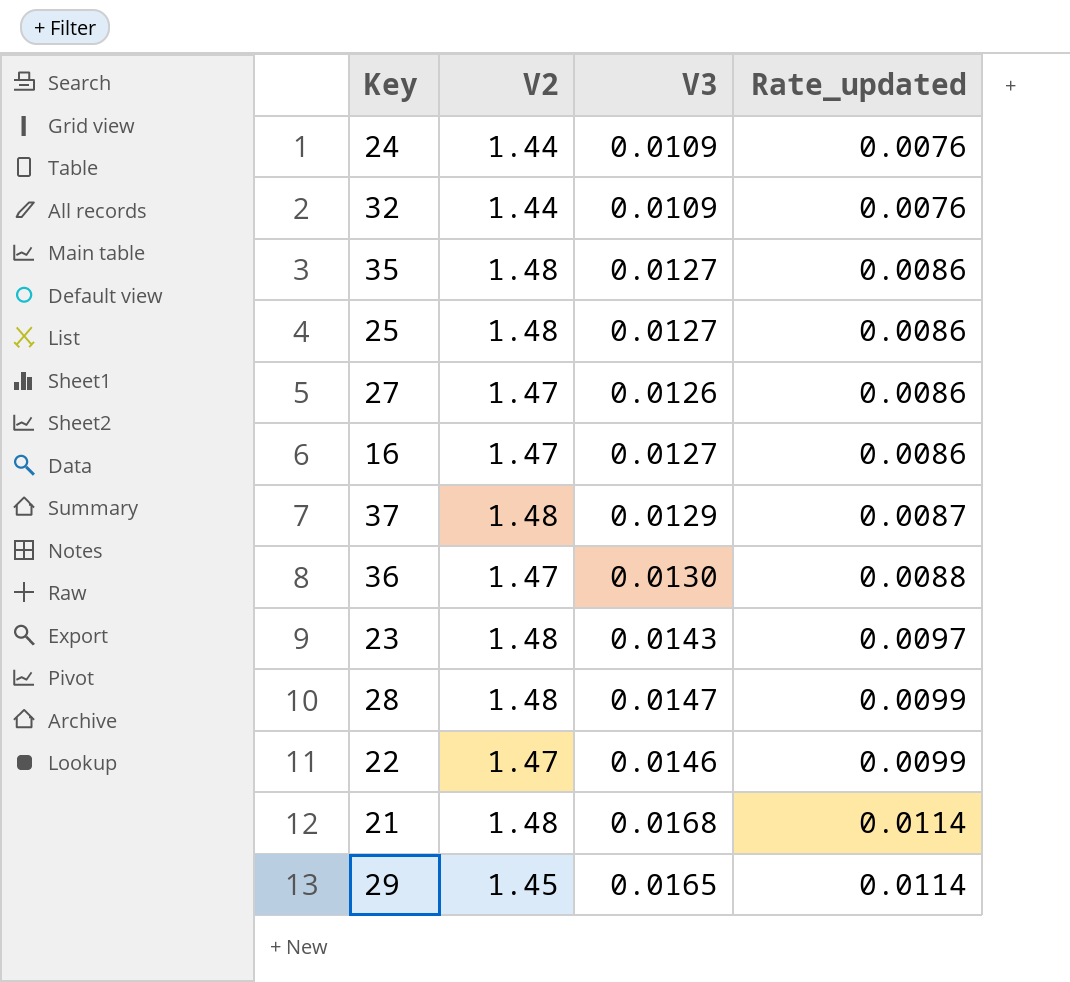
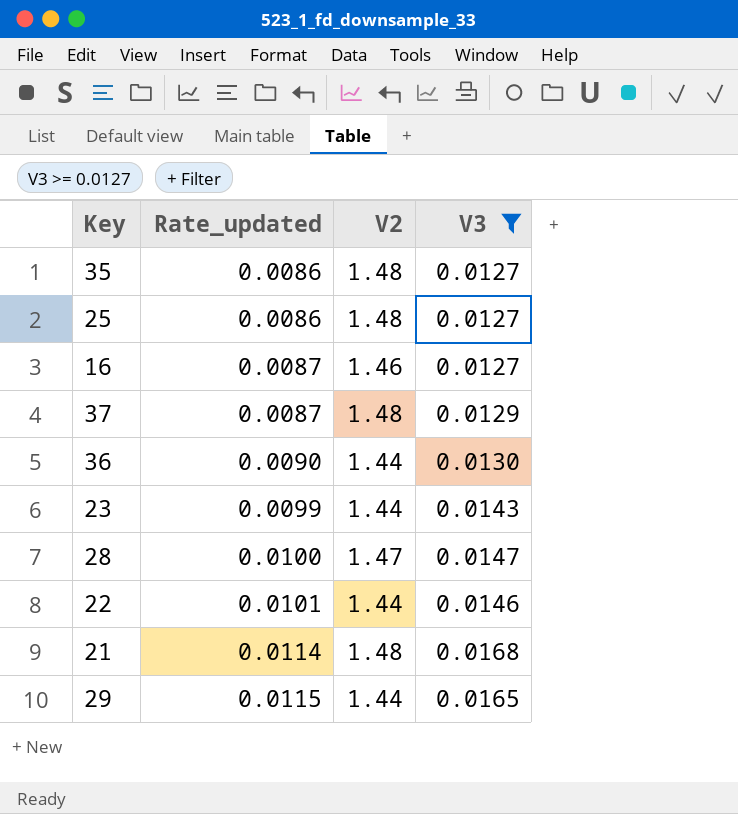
filter: none -> V3 >= 0.0127
column Rate_updated | position: 4 -> 2
16 | Rate_updated: 0.0086 -> 0.0087
16 | V2: 1.47 -> 1.46
36 | Rate_updated: 0.0088 -> 0.0090
36 | V2: 1.47 -> 1.44
23 | Rate_updated: 0.0097 -> 0.0099
23 | V2: 1.48 -> 1.44
28 | Rate_updated: 0.0099 -> 0.0100
28 | V2: 1.48 -> 1.47
22 | Rate_updated: 0.0099 -> 0.0101
22 | V2: 1.47 -> 1.44
29 | Rate_updated: 0.0114 -> 0.0115
29 | V2: 1.45 -> 1.44

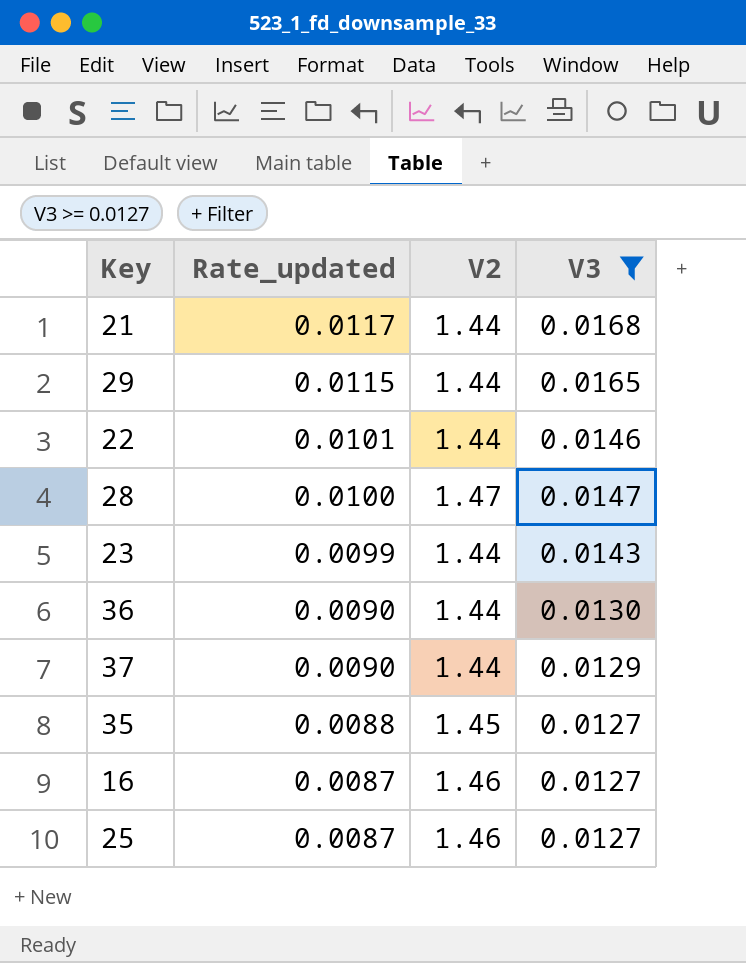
row order: Rate_updated ascending -> Rate_updated descending
21 | Rate_updated: 0.0114 -> 0.0117
21 | V2: 1.48 -> 1.44
37 | Rate_updated: 0.0087 -> 0.0090
37 | V2: 1.48 -> 1.44
35 | Rate_updated: 0.0086 -> 0.0088
35 | V2: 1.48 -> 1.45
25 | Rate_updated: 0.0086 -> 0.0087
25 | V2: 1.48 -> 1.46

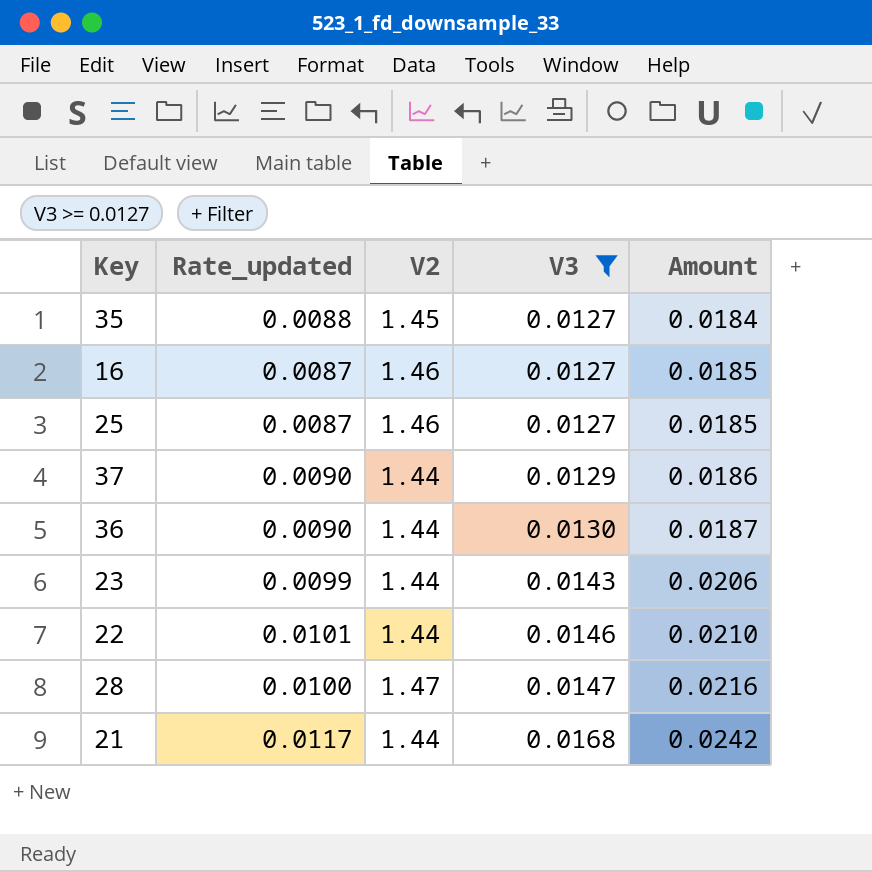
row order: Rate_updated descending -> V3 ascending
column Amount | formula: none -> [V2] * [V3]
row 29: 0.0115 | 1.44 | 0.0165 -> none

